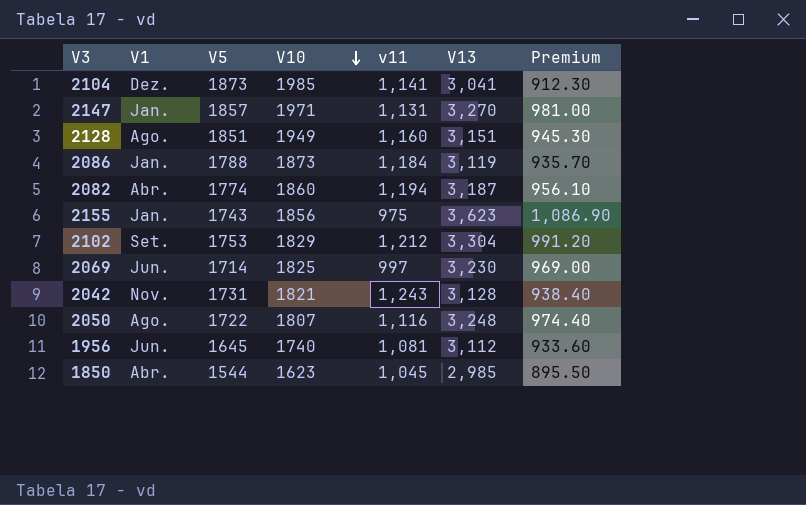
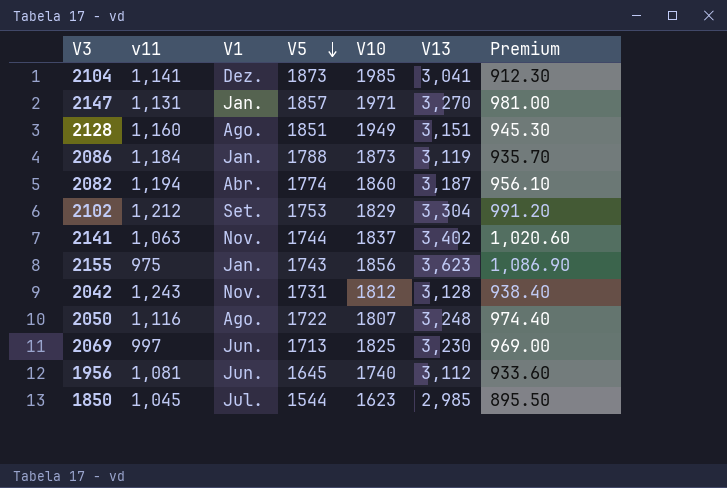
row order: V10 descending -> V5 descending
column v11 | position: 5 -> 2
row 2141: none -> 1,063 | Nov. | 1744 | 1837 | 3,402 | 1,020.60
2042 | V10: 1821 -> 1812
2069 | V5: 1714 -> 1713
1850 | V1: Abr. -> Jul.

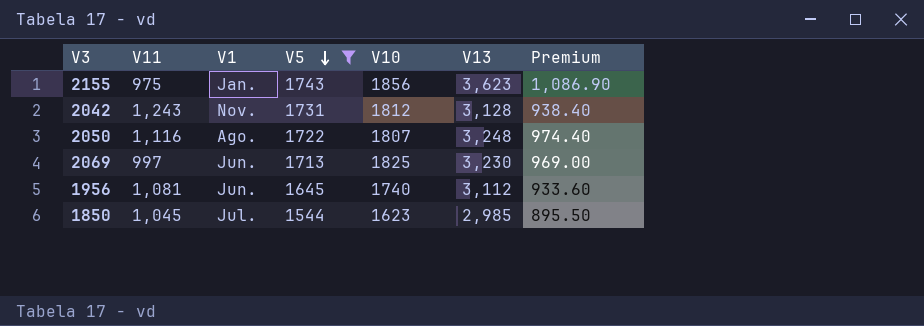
filter: none -> V5 <= 1743
column name: v11 -> V11

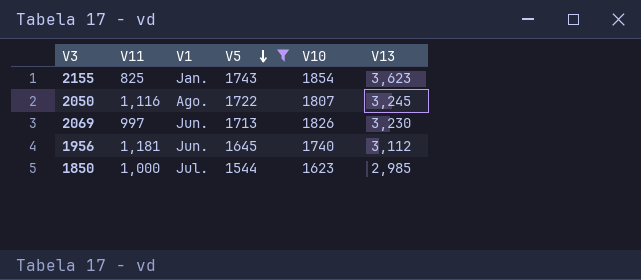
column Premium | formula: [V13] * 0.3 -> none
row 2042: 1,243 | Nov. | 1731 | 1812 | 3,128 | 938.40 -> none
2155 | V11: 975 -> 825
2155 | V10: 1856 -> 1854
2050 | V13: 3,248 -> 3,245
2069 | V10: 1825 -> 1826
1956 | V11: 1,081 -> 1,181
1850 | V11: 1,045 -> 1,000

